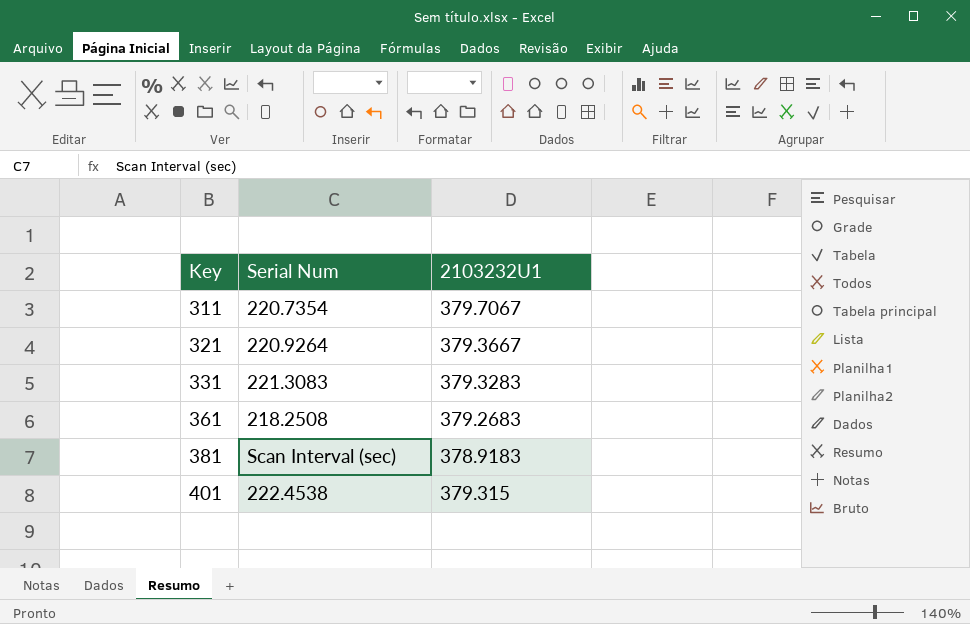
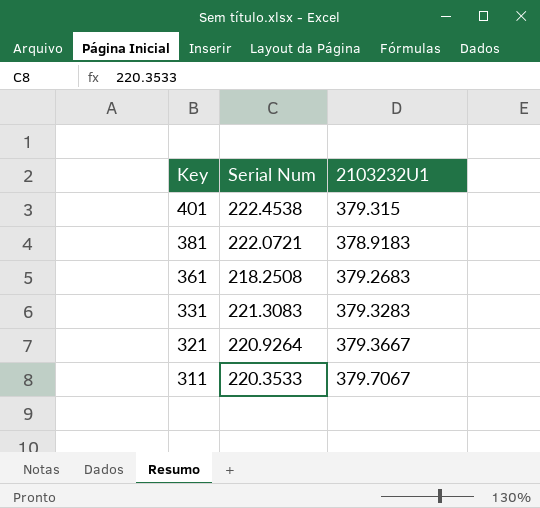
row order: Key ascending -> Key descending
381 | Serial Num: Scan Interval (sec) -> 222.0721
311 | Serial Num: 220.7354 -> 220.3533

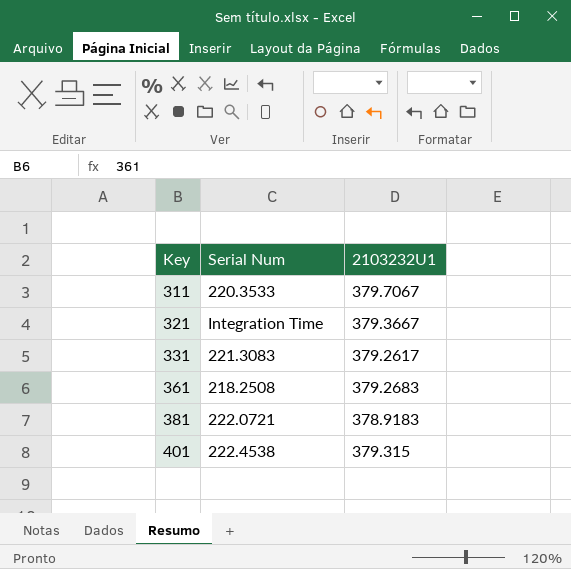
row order: Key descending -> Key ascending
321 | Serial Num: 220.9264 -> Integration Time
331 | 2103232U1: 379.3283 -> 379.2617

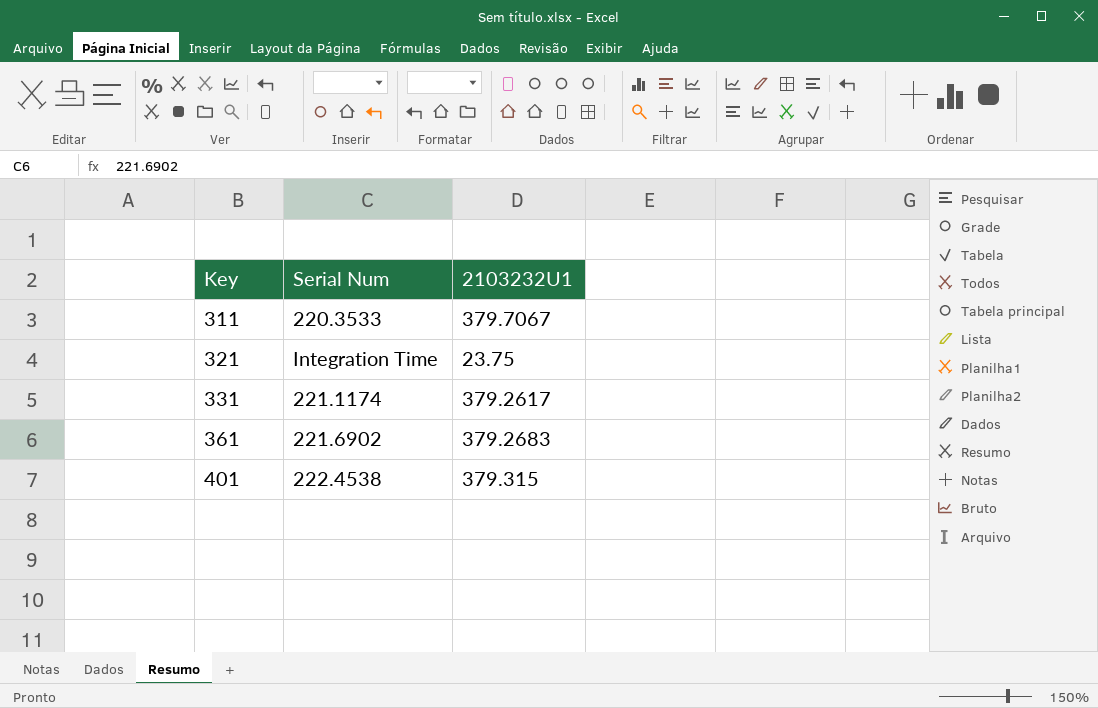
row 381: 222.0721 | 378.9183 -> none
321 | 2103232U1: 379.3667 -> 23.75
331 | Serial Num: 221.3083 -> 221.1174
361 | Serial Num: 218.2508 -> 221.6902

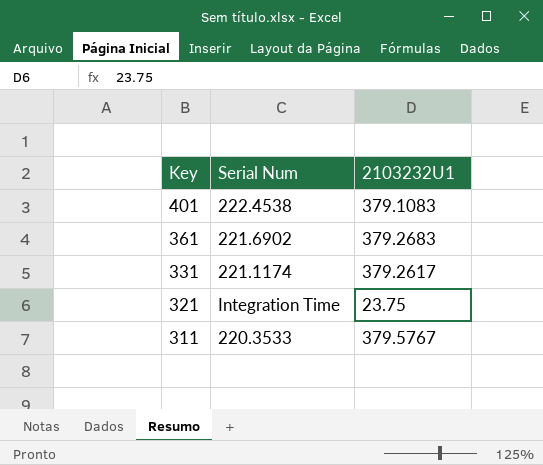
row order: Key ascending -> Key descending
401 | 2103232U1: 379.315 -> 379.1083
311 | 2103232U1: 379.7067 -> 379.5767

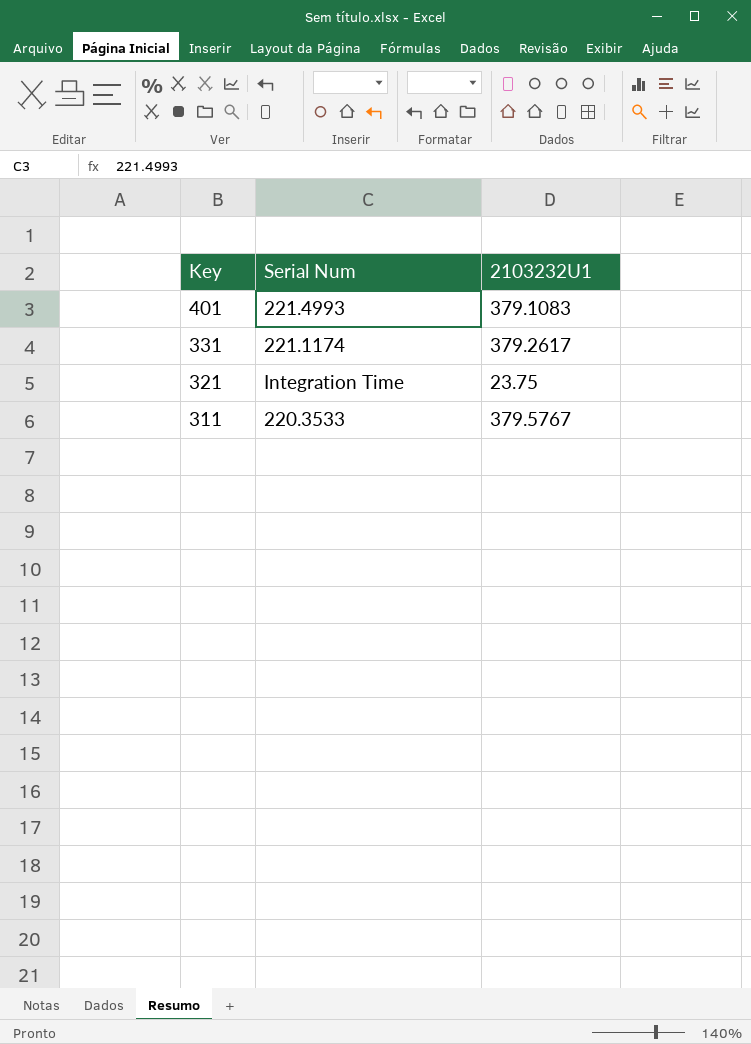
row 361: 221.6902 | 379.2683 -> none
401 | Serial Num: 222.4538 -> 221.4993

